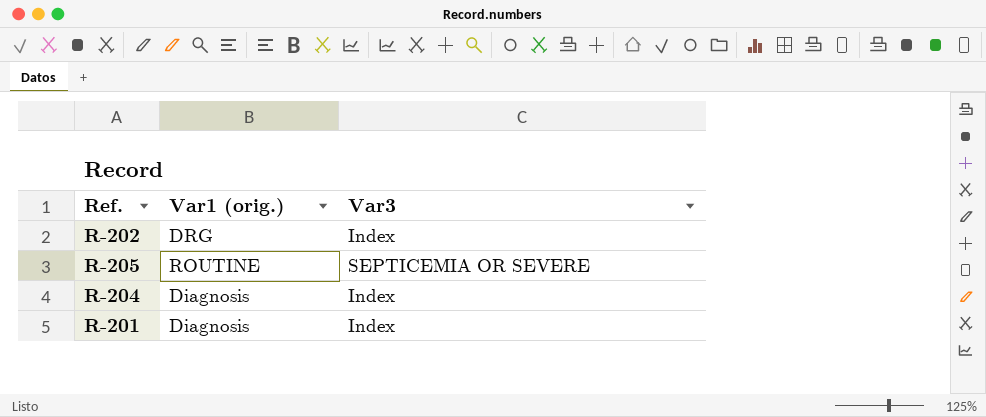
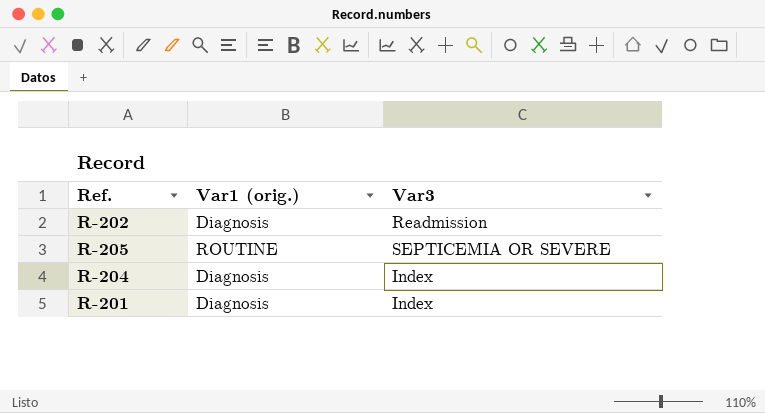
R-202 | Var1 (orig.): DRG -> Diagnosis
R-202 | Var3: Index -> Readmission

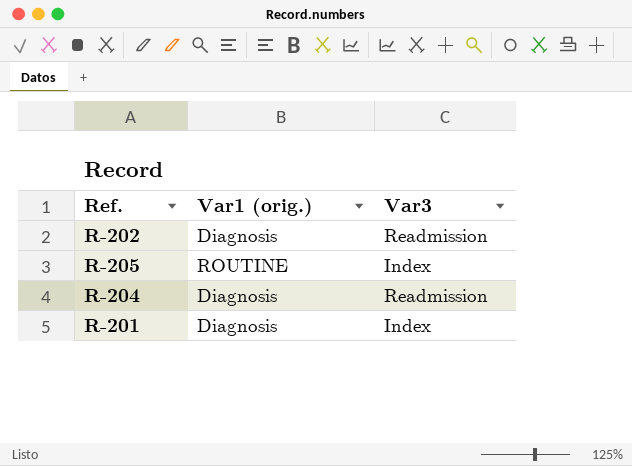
R-205 | Var3: SEPTICEMIA OR SEVERE -> Index
R-204 | Var3: Index -> Readmission

